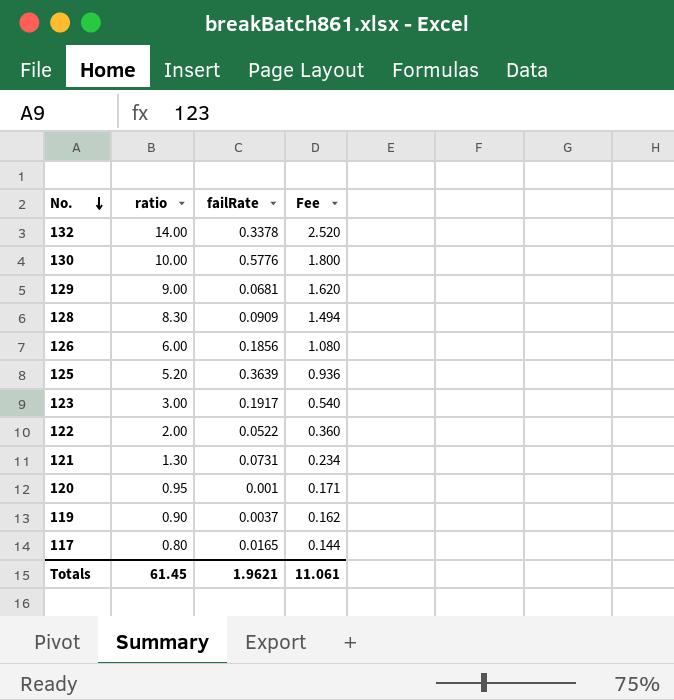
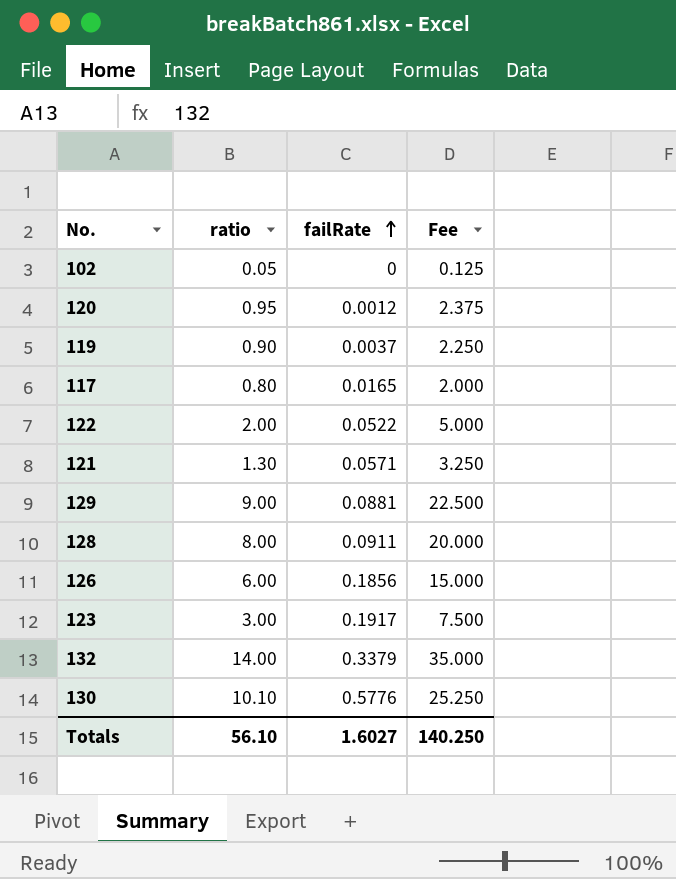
row order: No. descending -> failRate ascending
column Fee | formula: [ratio] * 0.18 -> [ratio] * 2.5
row 125: 5.20 | 0.3639 | 0.936 -> none
row 102: none -> 0.05 | 0 | 0.125
120 | failRate: 0.001 -> 0.0012
121 | failRate: 0.0731 -> 0.0571
129 | failRate: 0.0681 -> 0.0881
128 | ratio: 8.30 -> 8.00
128 | failRate: 0.0909 -> 0.0911
132 | failRate: 0.3378 -> 0.3379
130 | ratio: 10.00 -> 10.10
Totals | ratio: 61.45 -> 56.10
Totals | failRate: 1.9621 -> 1.6027
Totals | Fee: 11.061 -> 140.250

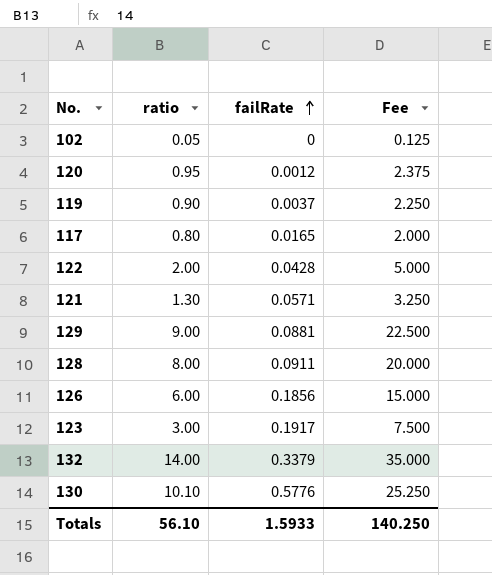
122 | failRate: 0.0522 -> 0.0428
Totals | failRate: 1.6027 -> 1.5933

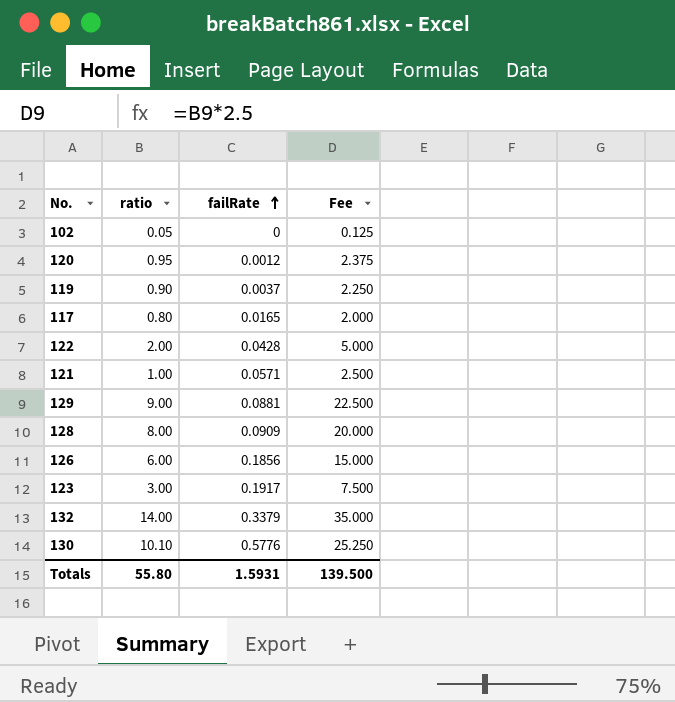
121 | ratio: 1.30 -> 1.00
121 | Fee: 3.250 -> 2.500
128 | failRate: 0.0911 -> 0.0909
Totals | ratio: 56.10 -> 55.80
Totals | failRate: 1.5933 -> 1.5931
Totals | Fee: 140.250 -> 139.500

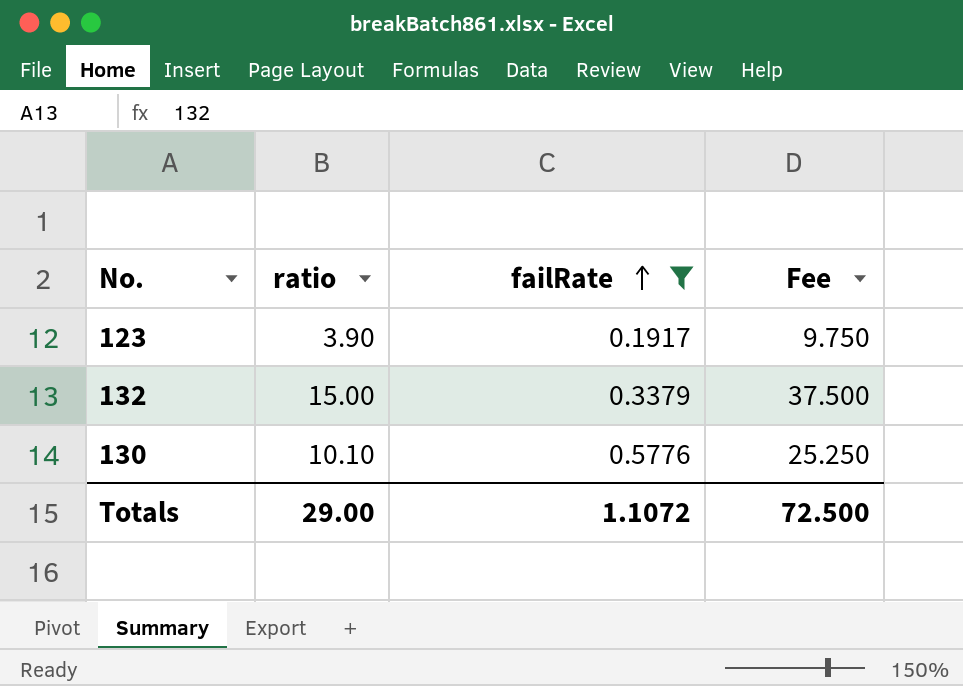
filter: none -> failRate >= 0.1917
123 | ratio: 3.00 -> 3.90
123 | Fee: 7.500 -> 9.750
132 | ratio: 14.00 -> 15.00
132 | Fee: 35.000 -> 37.500
Totals | ratio: 55.80 -> 29.00
Totals | failRate: 1.5931 -> 1.1072
Totals | Fee: 139.500 -> 72.500

